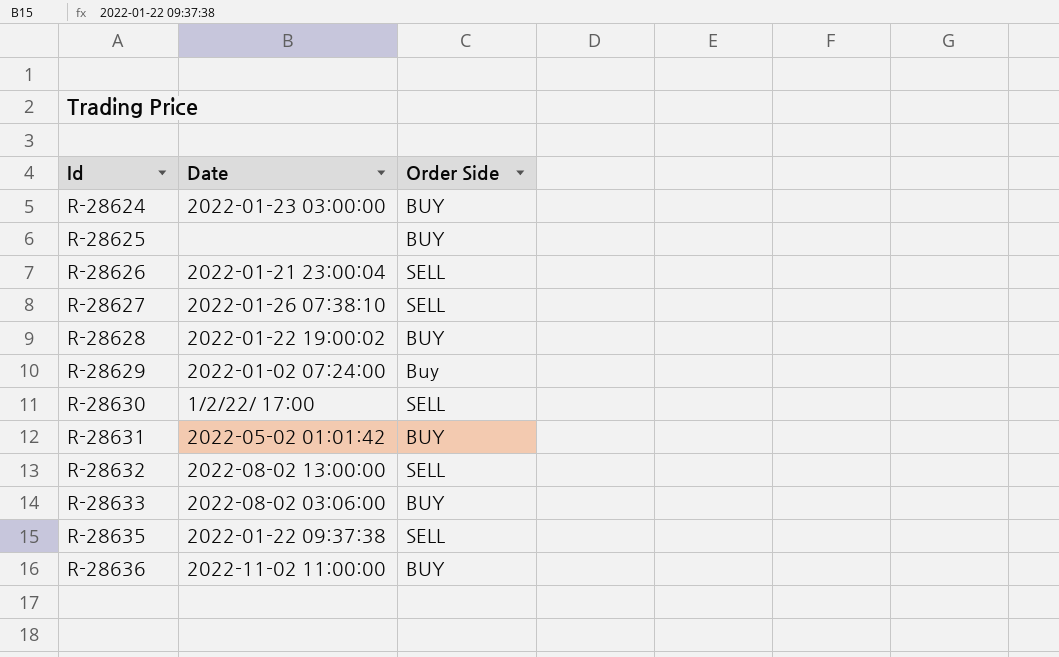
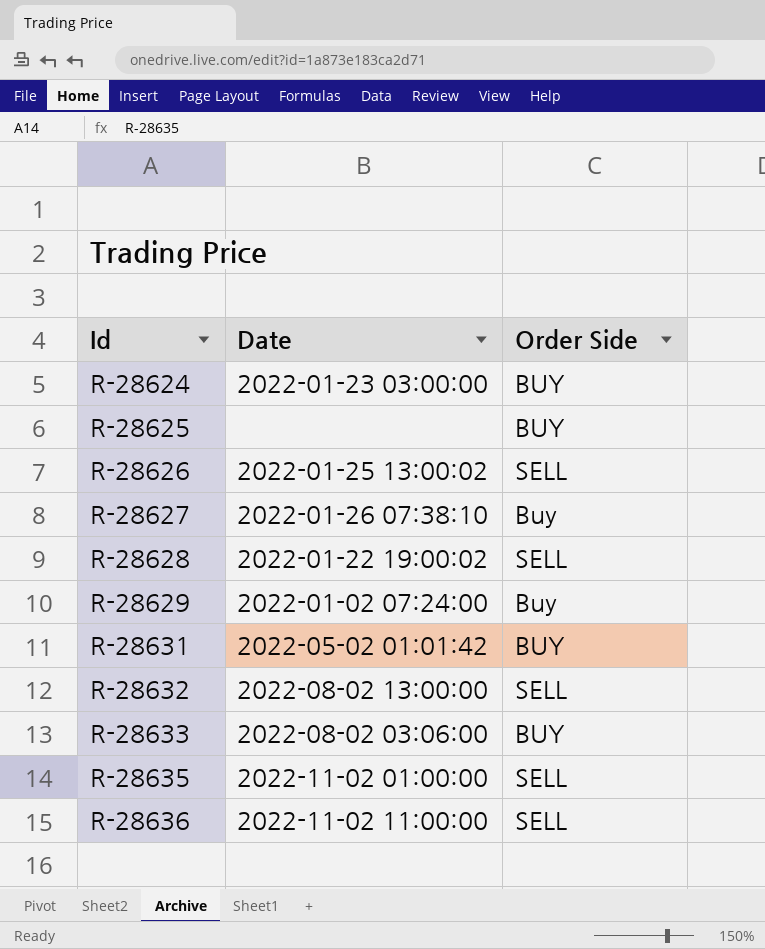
row R-28630: 1/2/22/ 17:00 | SELL -> none
R-28626 | Date: 2022-01-21 23:00:04 -> 2022-01-25 13:00:02
R-28627 | Order Side: SELL -> Buy
R-28628 | Order Side: BUY -> SELL
R-28635 | Date: 2022-01-22 09:37:38 -> 2022-11-02 01:00:00
R-28636 | Order Side: BUY -> SELL

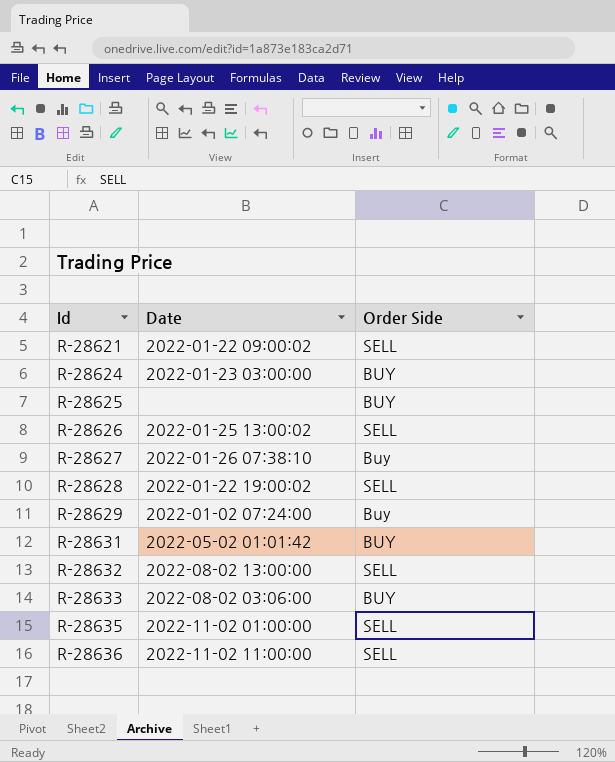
row R-28621: none -> 2022-01-22 09:00:02 | SELL

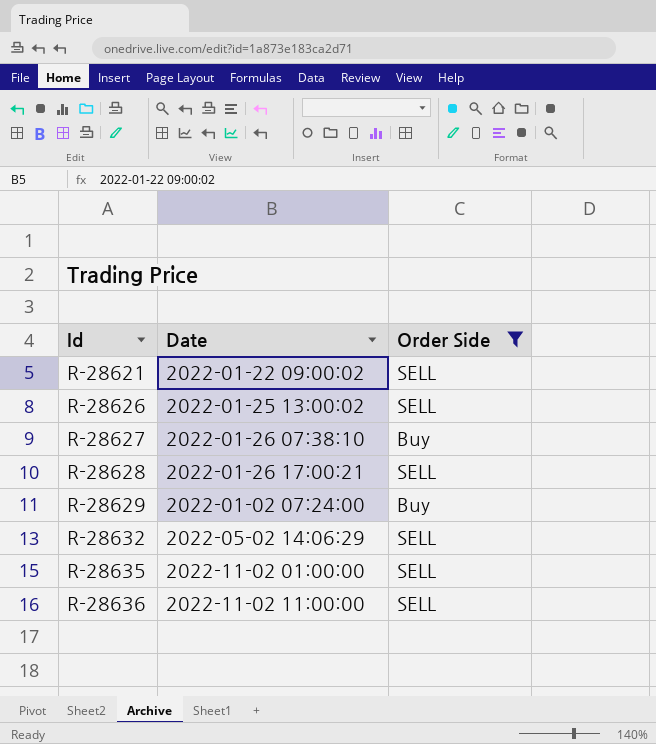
filter: none -> Order Side != BUY
R-28628 | Date: 2022-01-22 19:00:02 -> 2022-01-26 17:00:21
R-28632 | Date: 2022-08-02 13:00:00 -> 2022-05-02 14:06:29

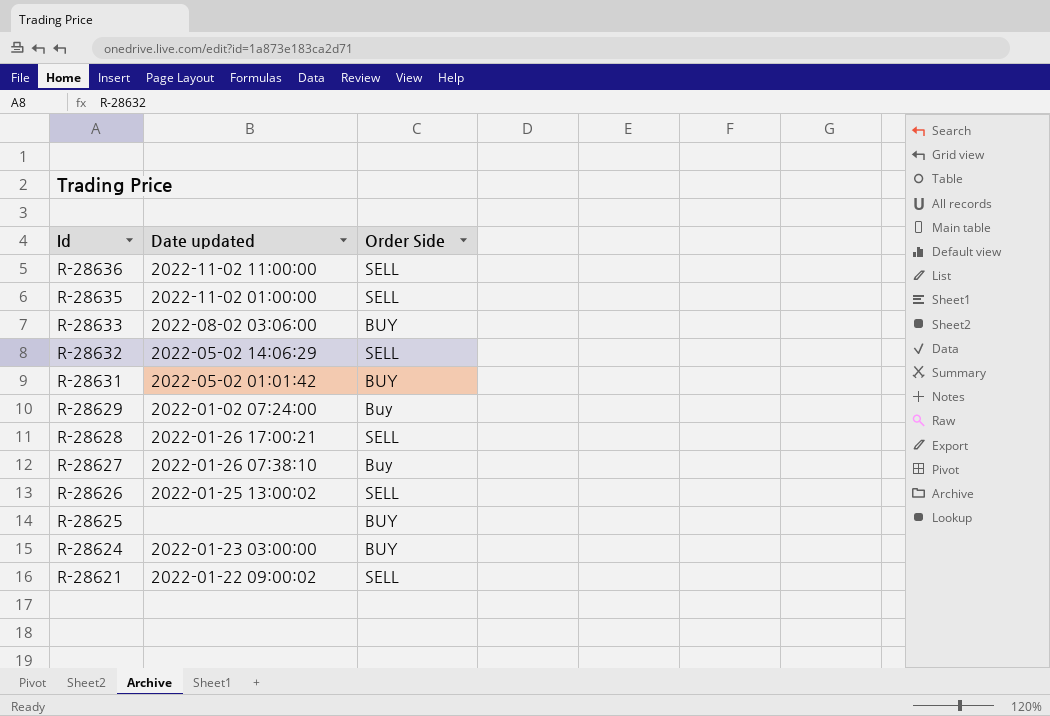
filter: Order Side != BUY -> none
row order: Id ascending -> Id descending
column name: Date -> Date updated

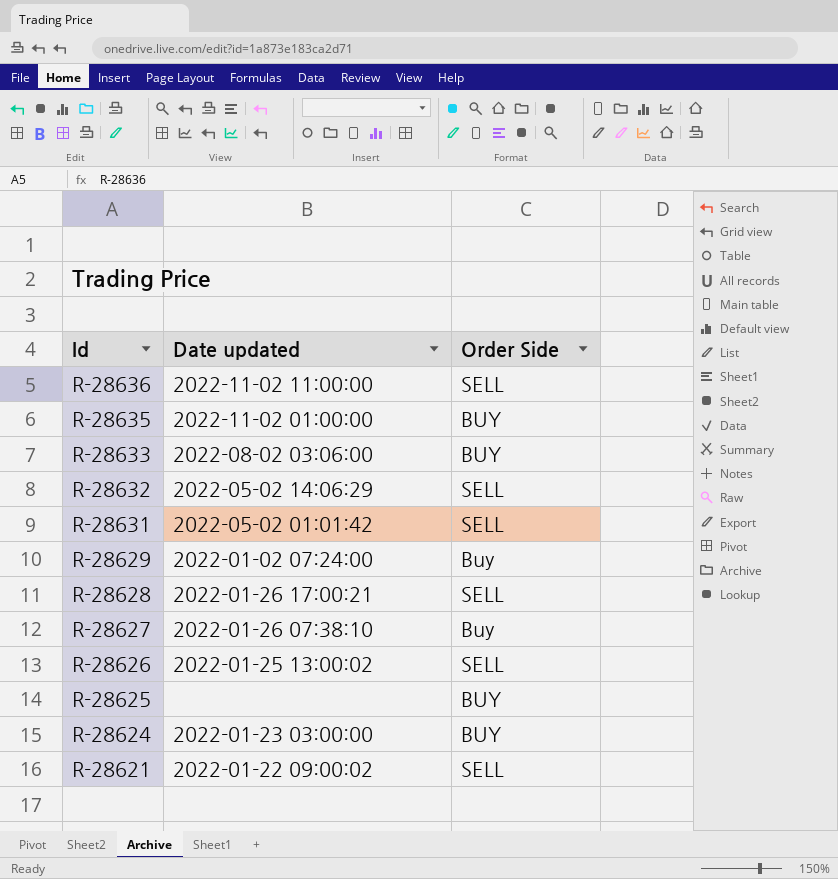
R-28635 | Order Side: SELL -> BUY
R-28631 | Order Side: BUY -> SELL

